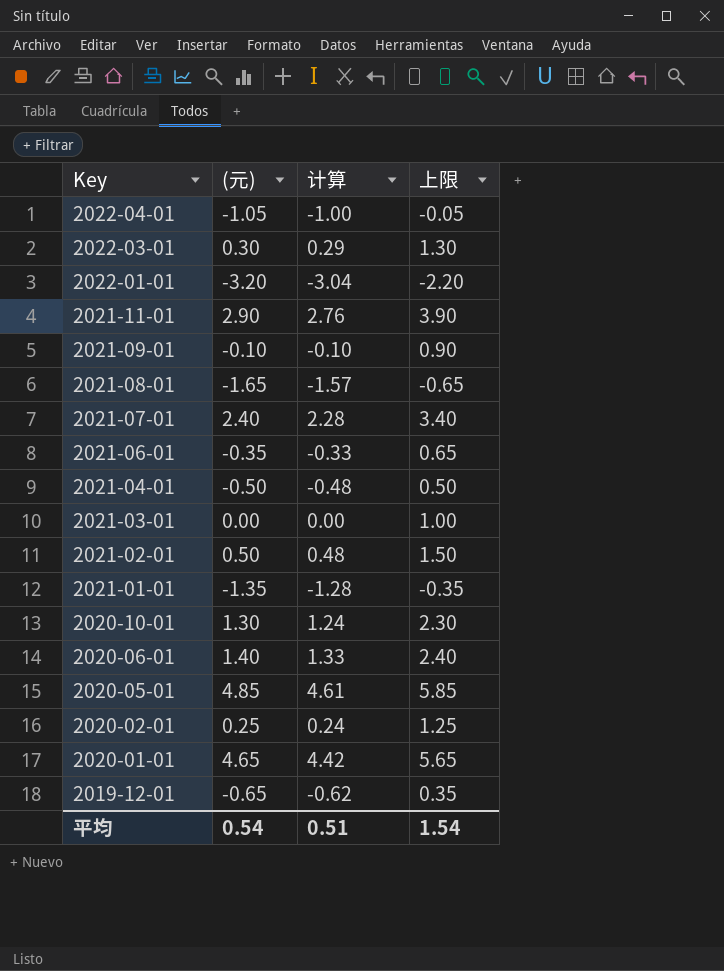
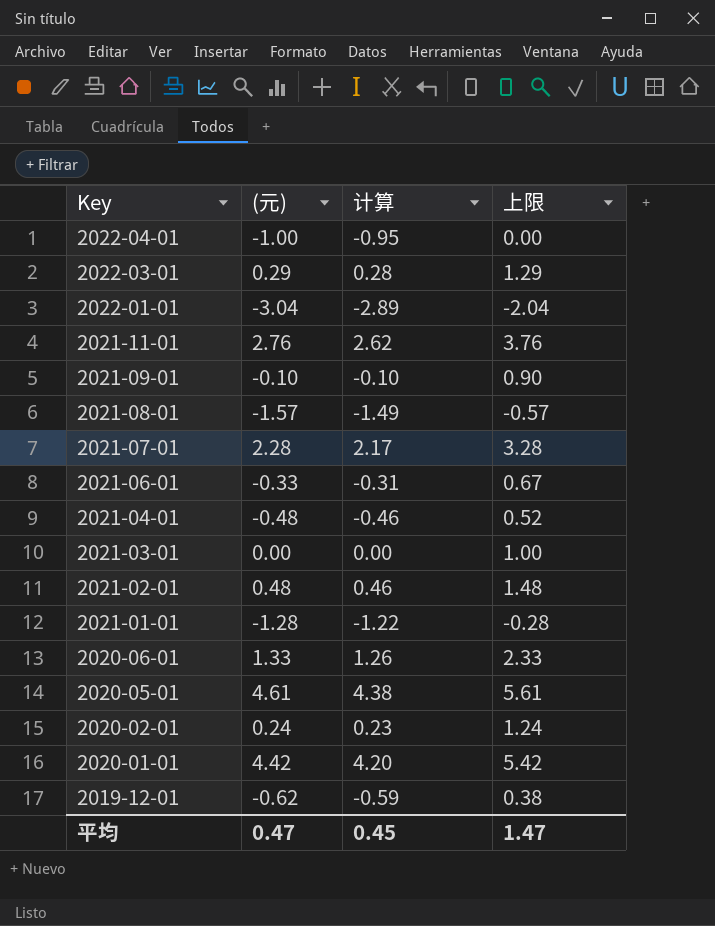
row 2020-10-01: 1.30 | 1.24 | 2.30 -> none
2022-04-01 | (元): -1.05 -> -1.00
2022-04-01 | 计算: -1.00 -> -0.95
2022-04-01 | 上限: -0.05 -> 0.00
2022-03-01 | (元): 0.30 -> 0.29
2022-03-01 | 计算: 0.29 -> 0.28
2022-03-01 | 上限: 1.30 -> 1.29
2022-01-01 | (元): -3.20 -> -3.04
2022-01-01 | 计算: -3.04 -> -2.89
2022-01-01 | 上限: -2.20 -> -2.04
2021-11-01 | (元): 2.90 -> 2.76
2021-11-01 | 计算: 2.76 -> 2.62
2021-11-01 | 上限: 3.90 -> 3.76
2021-08-01 | (元): -1.65 -> -1.57
2021-08-01 | 计算: -1.57 -> -1.49
2021-08-01 | 上限: -0.65 -> -0.57
2021-07-01 | (元): 2.40 -> 2.28
2021-07-01 | 计算: 2.28 -> 2.17
2021-07-01 | 上限: 3.40 -> 3.28
2021-06-01 | (元): -0.35 -> -0.33
2021-06-01 | 计算: -0.33 -> -0.31
2021-06-01 | 上限: 0.65 -> 0.67
2021-04-01 | (元): -0.50 -> -0.48
2021-04-01 | 计算: -0.48 -> -0.46
2021-04-01 | 上限: 0.50 -> 0.52
2021-02-01 | (元): 0.50 -> 0.48
2021-02-01 | 计算: 0.48 -> 0.46
2021-02-01 | 上限: 1.50 -> 1.48
2021-01-01 | (元): -1.35 -> -1.28
2021-01-01 | 计算: -1.28 -> -1.22
2021-01-01 | 上限: -0.35 -> -0.28
2020-06-01 | (元): 1.40 -> 1.33
2020-06-01 | 计算: 1.33 -> 1.26
2020-06-01 | 上限: 2.40 -> 2.33
2020-05-01 | (元): 4.85 -> 4.61
2020-05-01 | 计算: 4.61 -> 4.38
2020-05-01 | 上限: 5.85 -> 5.61
2020-02-01 | (元): 0.25 -> 0.24
2020-02-01 | 计算: 0.24 -> 0.23
2020-02-01 | 上限: 1.25 -> 1.24
2020-01-01 | (元): 4.65 -> 4.42
2020-01-01 | 计算: 4.42 -> 4.20
2020-01-01 | 上限: 5.65 -> 5.42
2019-12-01 | (元): -0.65 -> -0.62
2019-12-01 | 计算: -0.62 -> -0.59
2019-12-01 | 上限: 0.35 -> 0.38
平均 | (元): 0.54 -> 0.47
平均 | 计算: 0.51 -> 0.45
平均 | 上限: 1.54 -> 1.47

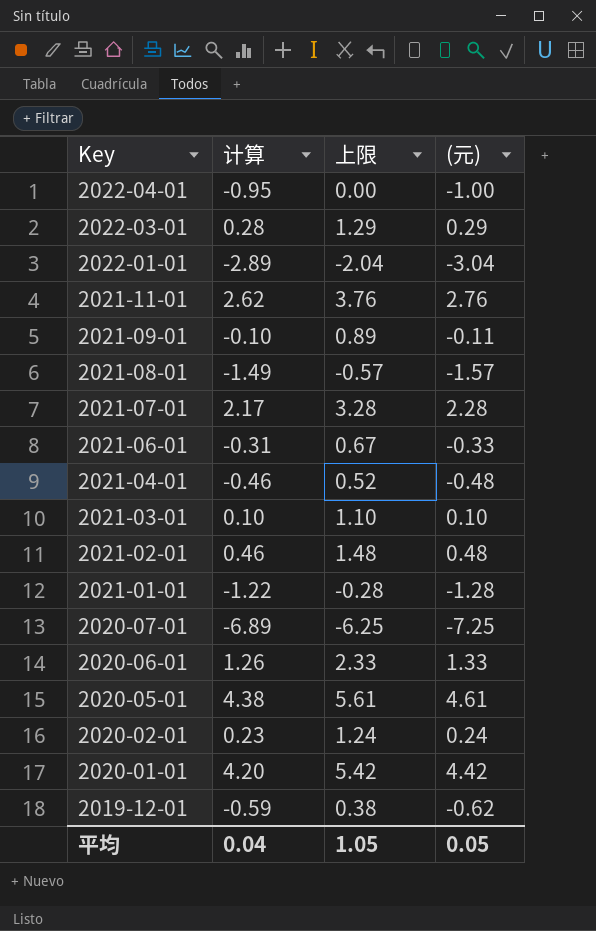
column (元) | position: 2 -> 4
2021-09-01 | 上限: 0.90 -> 0.89
2021-09-01 | (元): -0.10 -> -0.11
2021-03-01 | 计算: 0.00 -> 0.10
2021-03-01 | 上限: 1.00 -> 1.10
2021-03-01 | (元): 0.00 -> 0.10
row 2020-07-01: none -> -6.89 | -6.25 | -7.25
平均 | 计算: 0.45 -> 0.04
平均 | 上限: 1.47 -> 1.05
平均 | (元): 0.47 -> 0.05

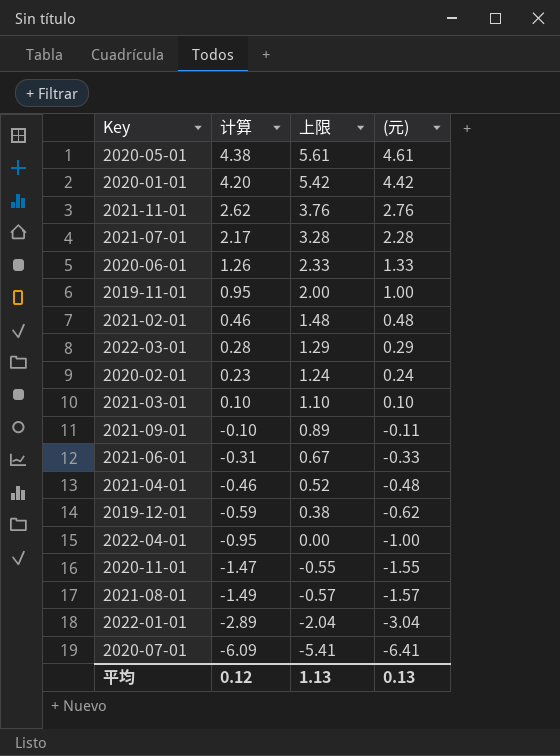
row order: Key descending -> 计算 descending
row 2021-01-01: -1.22 | -0.28 | -1.28 -> none
row 2019-11-01: none -> 0.95 | 2.00 | 1.00
row 2020-11-01: none -> -1.47 | -0.55 | -1.55
2020-07-01 | 计算: -6.89 -> -6.09
2020-07-01 | 上限: -6.25 -> -5.41
2020-07-01 | (元): -7.25 -> -6.41
平均 | 计算: 0.04 -> 0.12
平均 | 上限: 1.05 -> 1.13
平均 | (元): 0.05 -> 0.13

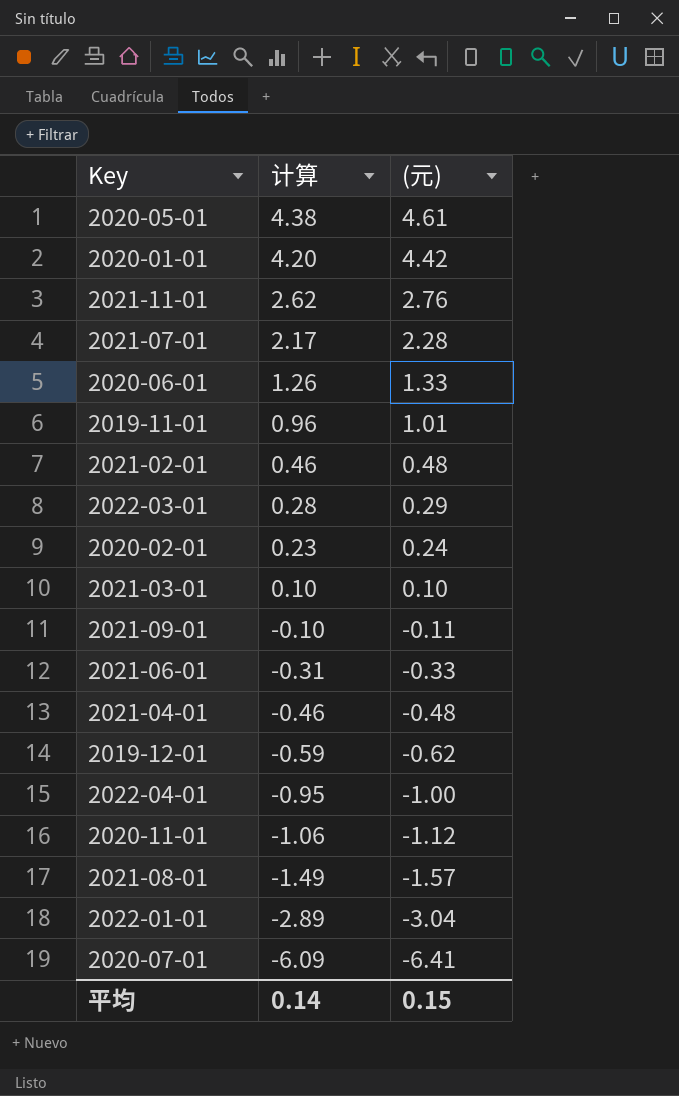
column 上限 | formula: [(元)] + 1 -> none
2019-11-01 | 计算: 0.95 -> 0.96
2019-11-01 | (元): 1.00 -> 1.01
2020-11-01 | 计算: -1.47 -> -1.06
2020-11-01 | (元): -1.55 -> -1.12
平均 | 计算: 0.12 -> 0.14
平均 | (元): 0.13 -> 0.15

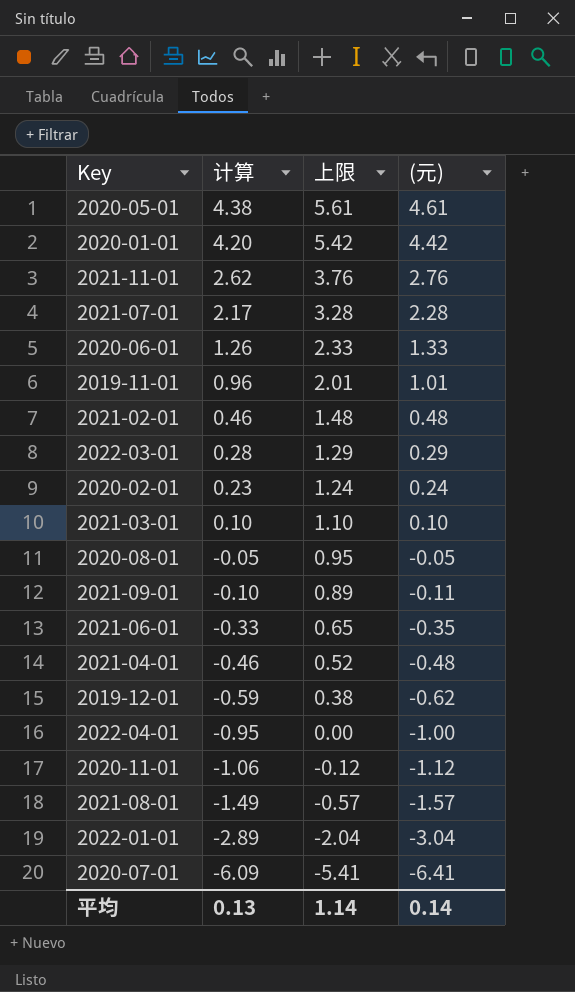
column 上限 | formula: none -> [(元)] + 1
row 2020-08-01: none -> -0.05 | 0.95 | -0.05
2021-06-01 | 计算: -0.31 -> -0.33
2021-06-01 | (元): -0.33 -> -0.35
平均 | 计算: 0.14 -> 0.13
平均 | (元): 0.15 -> 0.14

